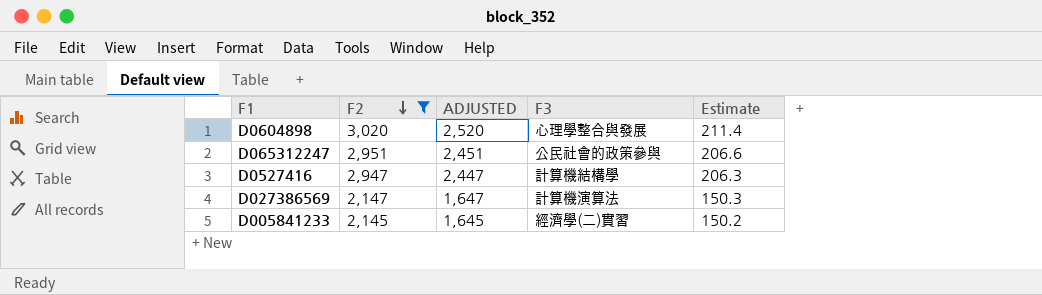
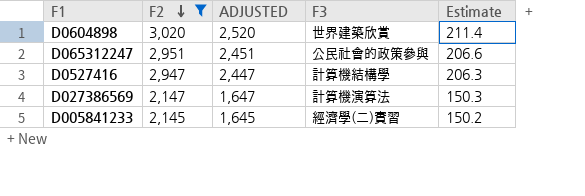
D0604898 | F3: 心理學整合與發展 -> 世界建築欣賞

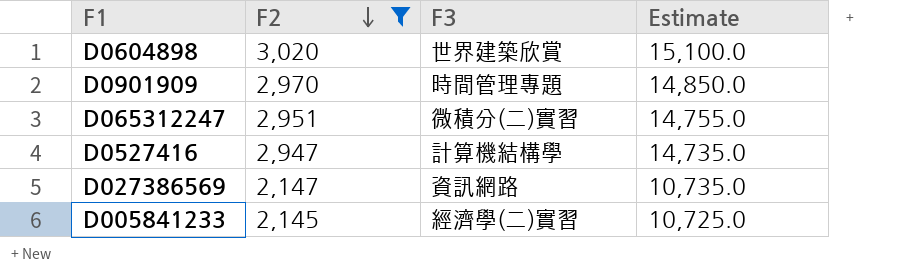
column ADJUSTED | formula: [F2] - 500 -> none
column Estimate | formula: [F2] * 0.07 -> [F2] * 5
row D0901909: none -> 2,970 | 時間管理專題 | 14,850.0
D065312247 | F3: 公民社會的政策參與 -> 微積分(二)實習
D027386569 | F3: 計算機演算法 -> 資訊網路

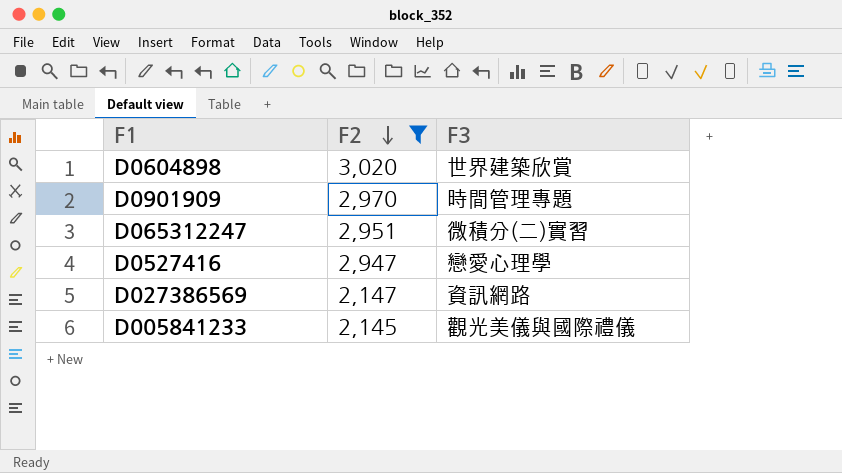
column Estimate | formula: [F2] * 5 -> none
D0527416 | F3: 計算機結構學 -> 戀愛心理學
D005841233 | F3: 經濟學(二)實習 -> 觀光美儀與國際禮儀

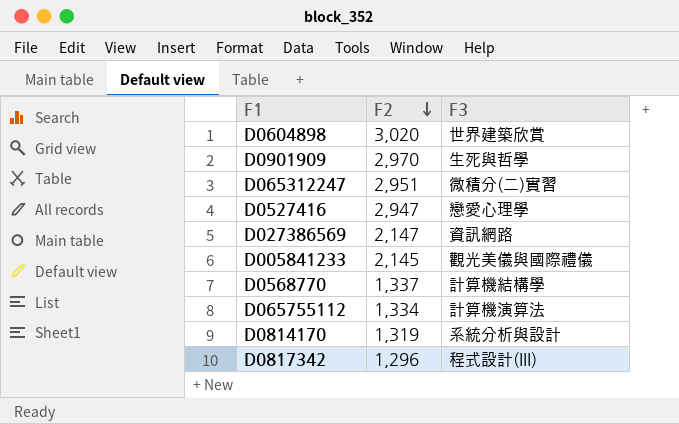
filter: F2 >= 2,145 -> none
D0901909 | F3: 時間管理專題 -> 生死與哲學

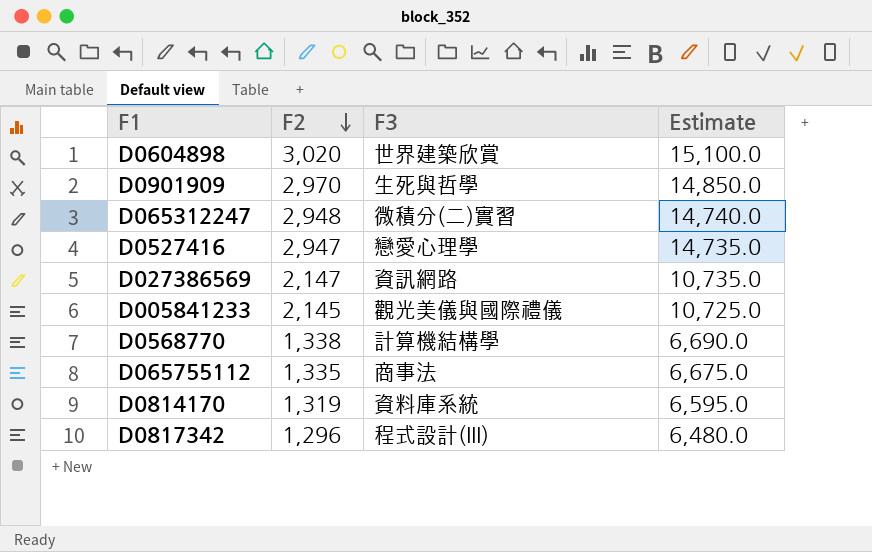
column Estimate | formula: none -> [F2] * 5
D065312247 | F2: 2,951 -> 2,948
D0568770 | F2: 1,337 -> 1,338
D065755112 | F2: 1,334 -> 1,335
D065755112 | F3: 計算機演算法 -> 商事法
D0814170 | F3: 系統分析與設計 -> 資料庫系統

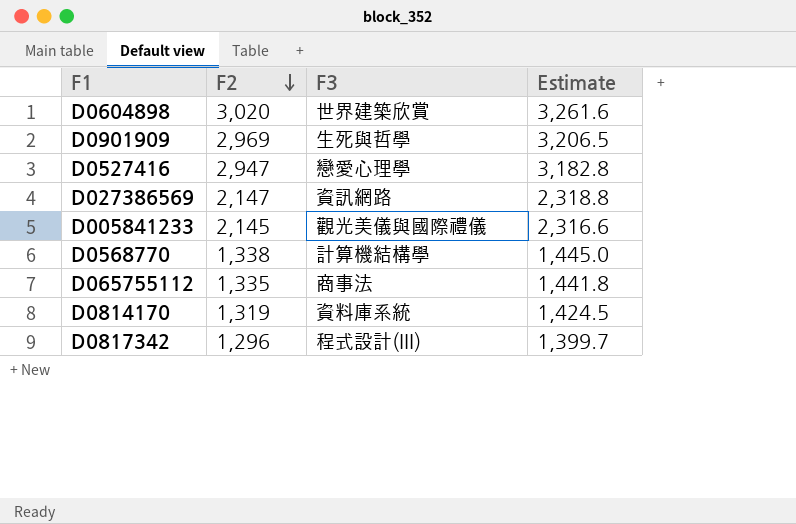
column Estimate | formula: [F2] * 5 -> [F2] * 1.08
row D065312247: 2,948 | 微積分(二)實習 | 14,740.0 -> none
D0901909 | F2: 2,970 -> 2,969

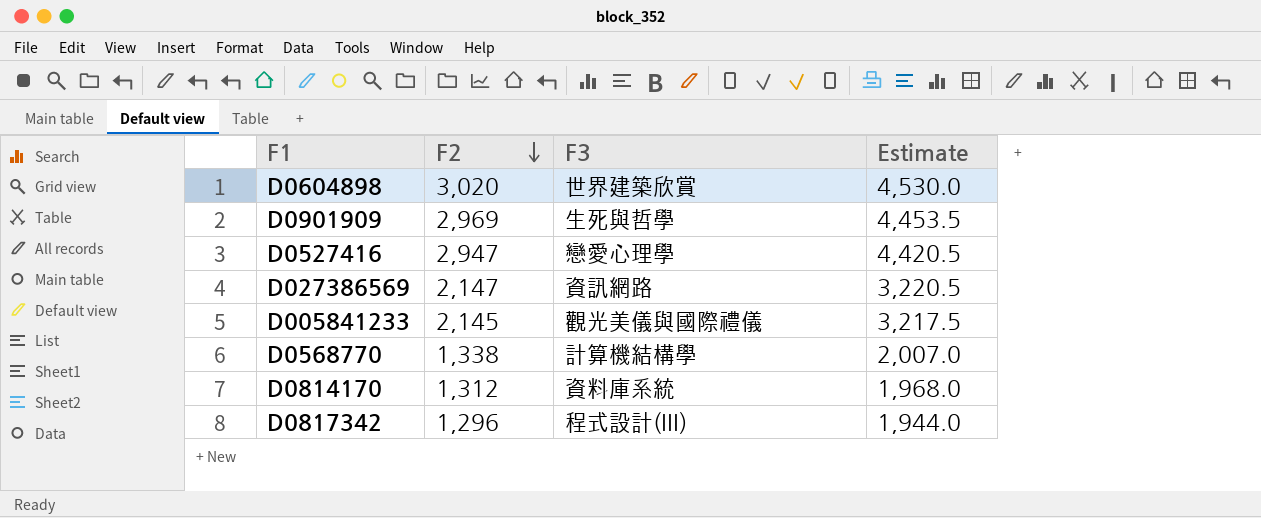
column Estimate | formula: [F2] * 1.08 -> [F2] * 1.5
row D065755112: 1,335 | 商事法 | 1,441.8 -> none
D0814170 | F2: 1,319 -> 1,312

